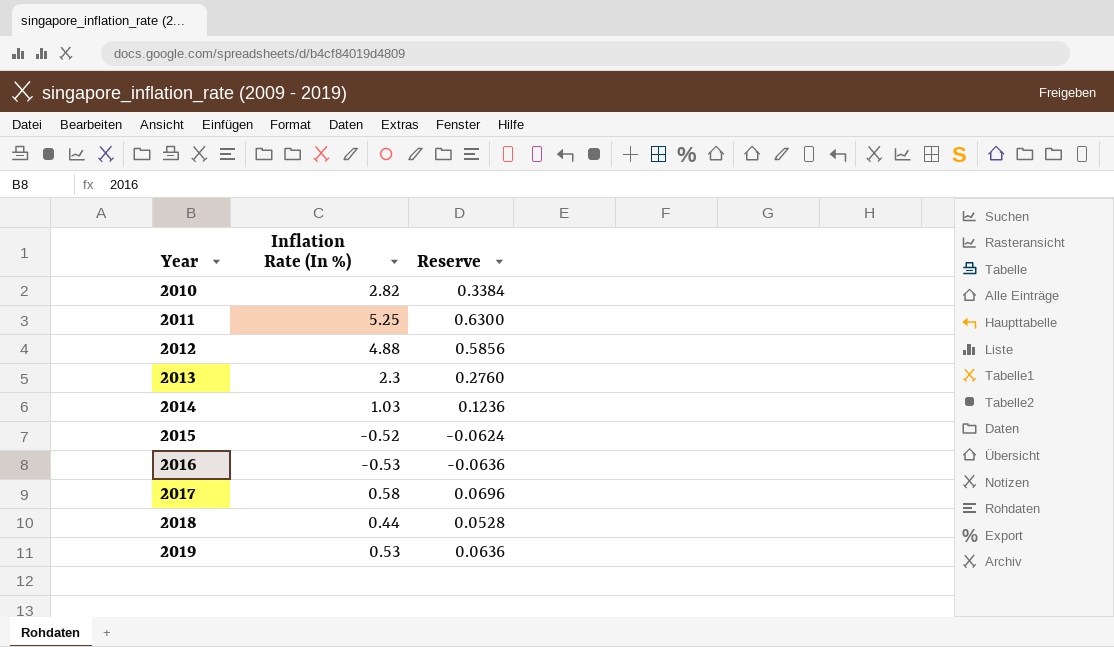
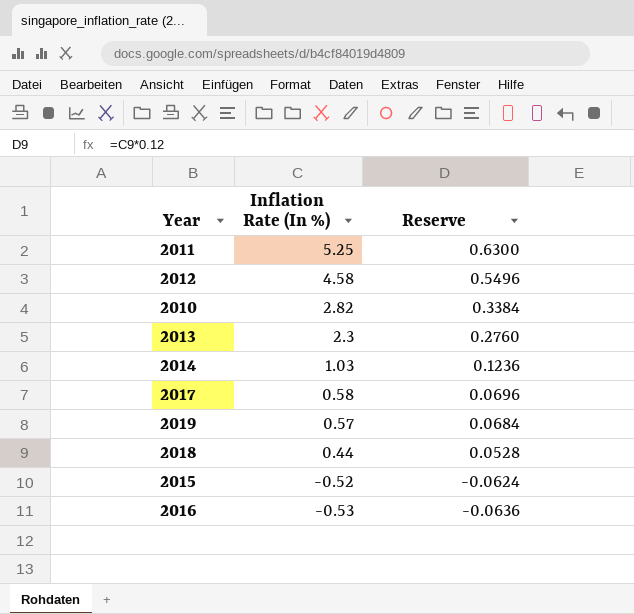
row order: Year ascending -> Inflation Rate (In %) descending
2012 | Inflation Rate (In %): 4.88 -> 4.58
2012 | Reserve: 0.5856 -> 0.5496
2019 | Inflation Rate (In %): 0.53 -> 0.57
2019 | Reserve: 0.0636 -> 0.0684

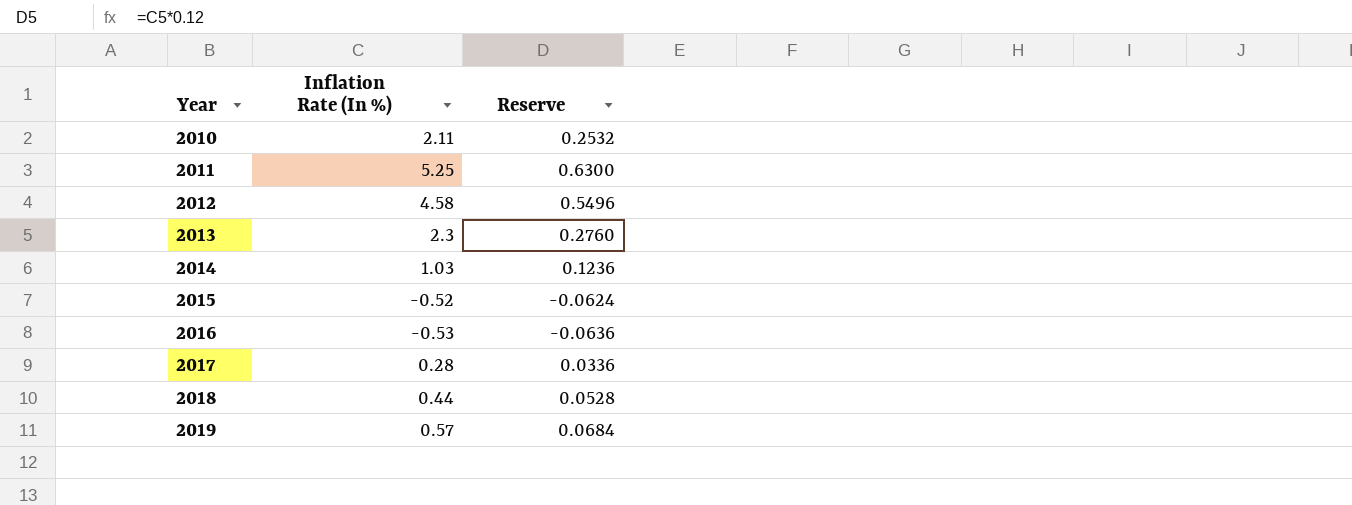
row order: Inflation Rate (In %) descending -> Year ascending
2010 | Inflation Rate (In %): 2.82 -> 2.11
2010 | Reserve: 0.3384 -> 0.2532
2017 | Inflation Rate (In %): 0.58 -> 0.28
2017 | Reserve: 0.0696 -> 0.0336

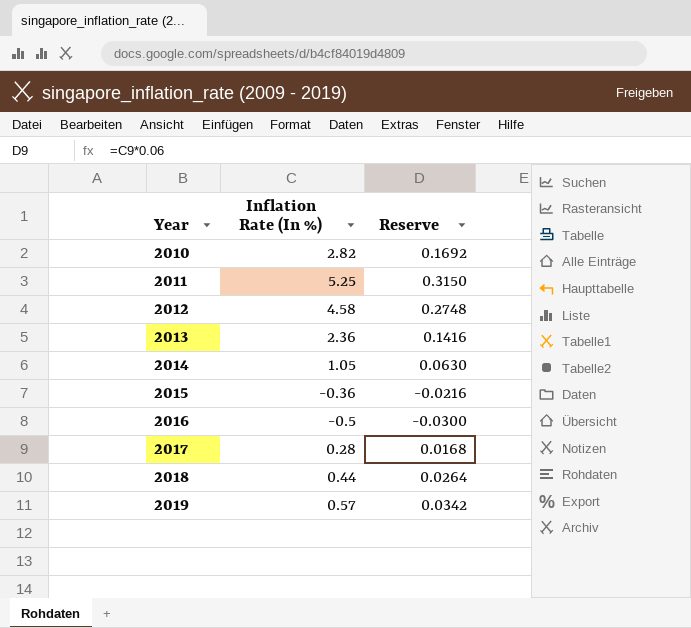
column Reserve | formula: [Inflation Rate (In %)] * 0.12 -> [Inflation Rate (In %)] * 0.06
2010 | Inflation Rate (In %): 2.11 -> 2.82
2013 | Inflation Rate (In %): 2.3 -> 2.36
2014 | Inflation Rate (In %): 1.03 -> 1.05
2015 | Inflation Rate (In %): -0.52 -> -0.36
2016 | Inflation Rate (In %): -0.53 -> -0.5

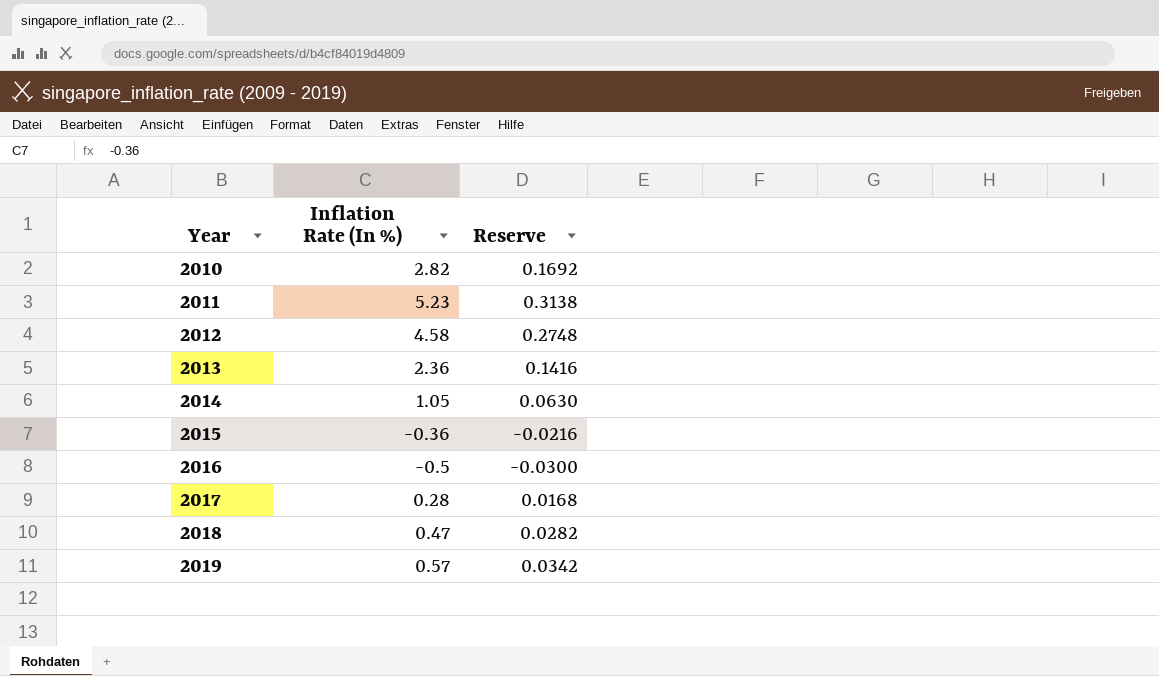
2011 | Inflation Rate (In %): 5.25 -> 5.23
2011 | Reserve: 0.3150 -> 0.3138
2018 | Inflation Rate (In %): 0.44 -> 0.47
2018 | Reserve: 0.0264 -> 0.0282

